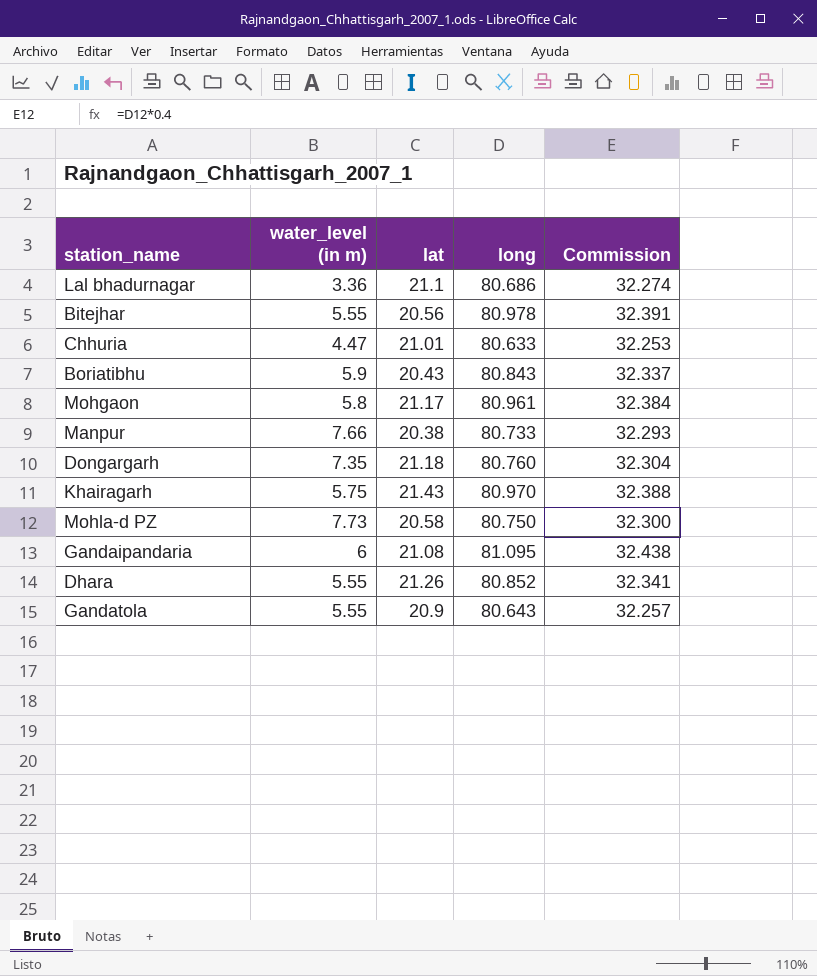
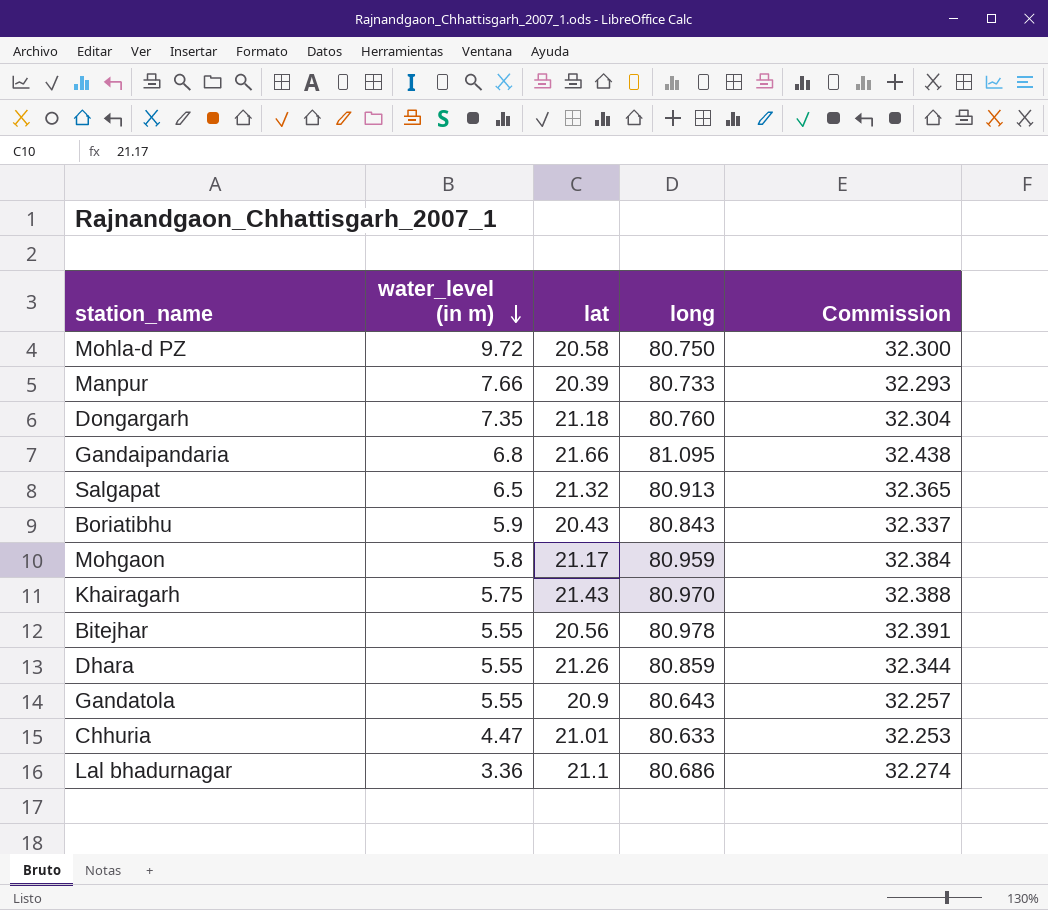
row order: none -> water_level (in m) descending
Mohla-d PZ | water_level (in m): 7.73 -> 9.72
Manpur | lat: 20.38 -> 20.39
Gandaipandaria | water_level (in m): 6 -> 6.8
Gandaipandaria | lat: 21.08 -> 21.66
row Salgapat: none -> 6.5 | 21.32 | 80.913 | 32.365
Mohgaon | long: 80.961 -> 80.959
Dhara | long: 80.852 -> 80.859
Dhara | Commission: 32.341 -> 32.344

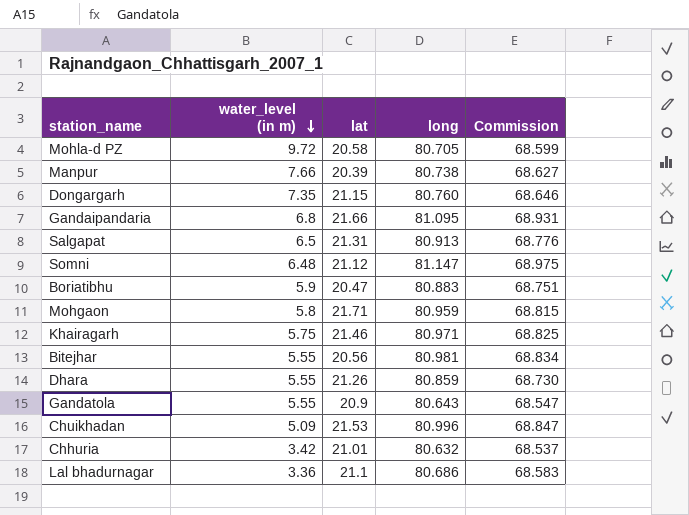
column Commission | formula: [long] * 0.4 -> [long] * 0.85
Mohla-d PZ | long: 80.750 -> 80.705
Manpur | long: 80.733 -> 80.738
Dongargarh | lat: 21.18 -> 21.15
Salgapat | lat: 21.32 -> 21.31
row Somni: none -> 6.48 | 21.12 | 81.147 | 68.975
Boriatibhu | lat: 20.43 -> 20.47
Boriatibhu | long: 80.843 -> 80.883
Mohgaon | lat: 21.17 -> 21.71
Khairagarh | lat: 21.43 -> 21.46
Khairagarh | long: 80.970 -> 80.971
Bitejhar | long: 80.978 -> 80.981
row Chuikhadan: none -> 5.09 | 21.53 | 80.996 | 68.847
Chhuria | water_level (in m): 4.47 -> 3.42
Chhuria | long: 80.633 -> 80.632

